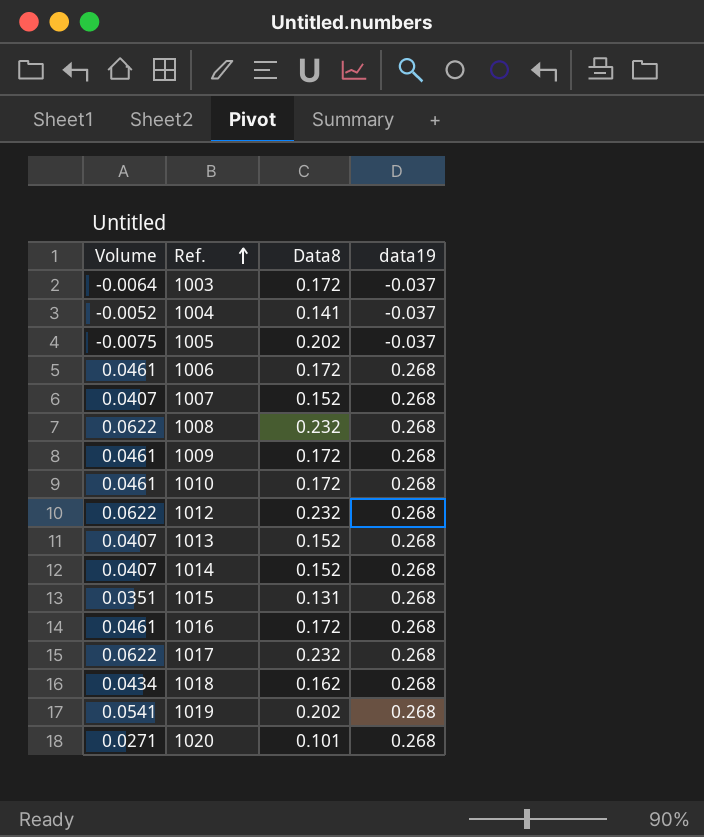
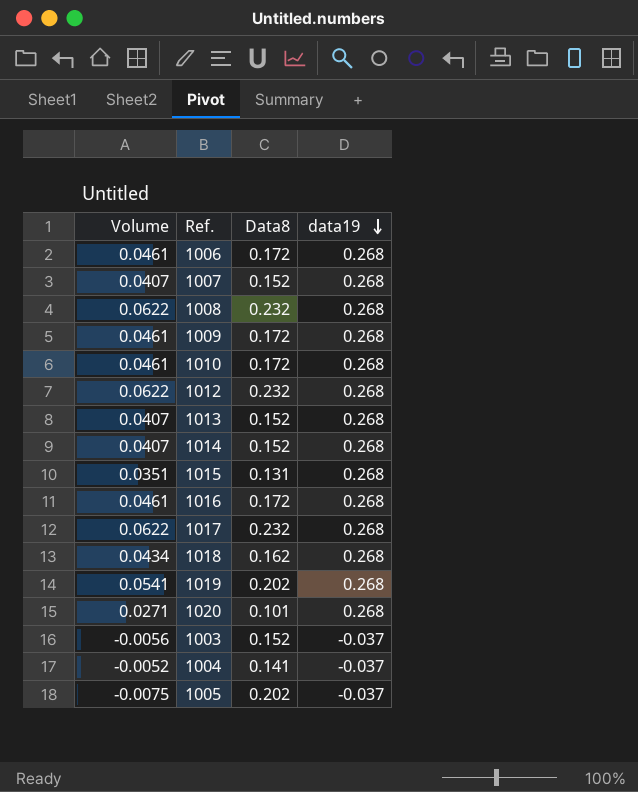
row order: Ref. ascending -> data19 descending
1003 | Volume: -0.0064 -> -0.0056
1003 | Data8: 0.172 -> 0.152

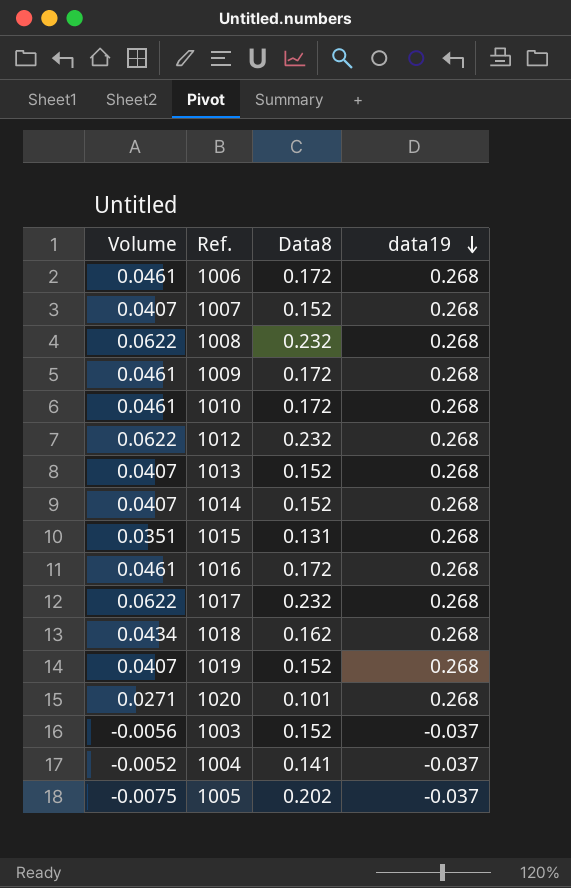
1019 | Volume: 0.0541 -> 0.0407
1019 | Data8: 0.202 -> 0.152

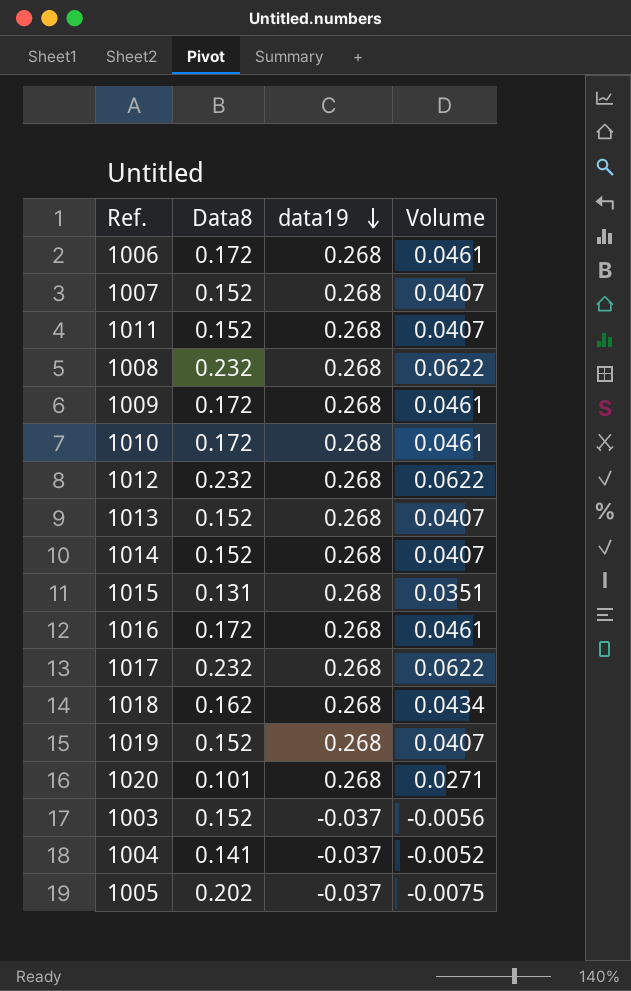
column Volume | position: 1 -> 4
row 1011: none -> 0.152 | 0.268 | 0.0407

